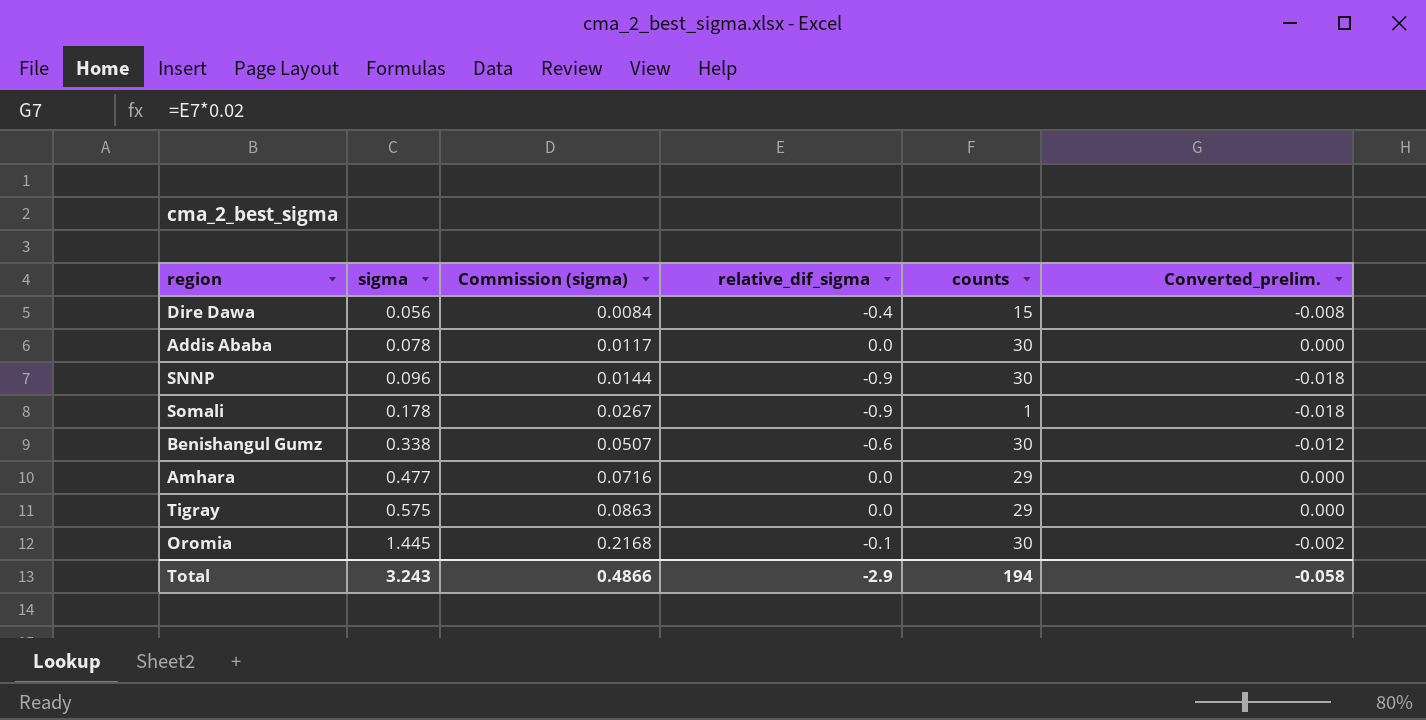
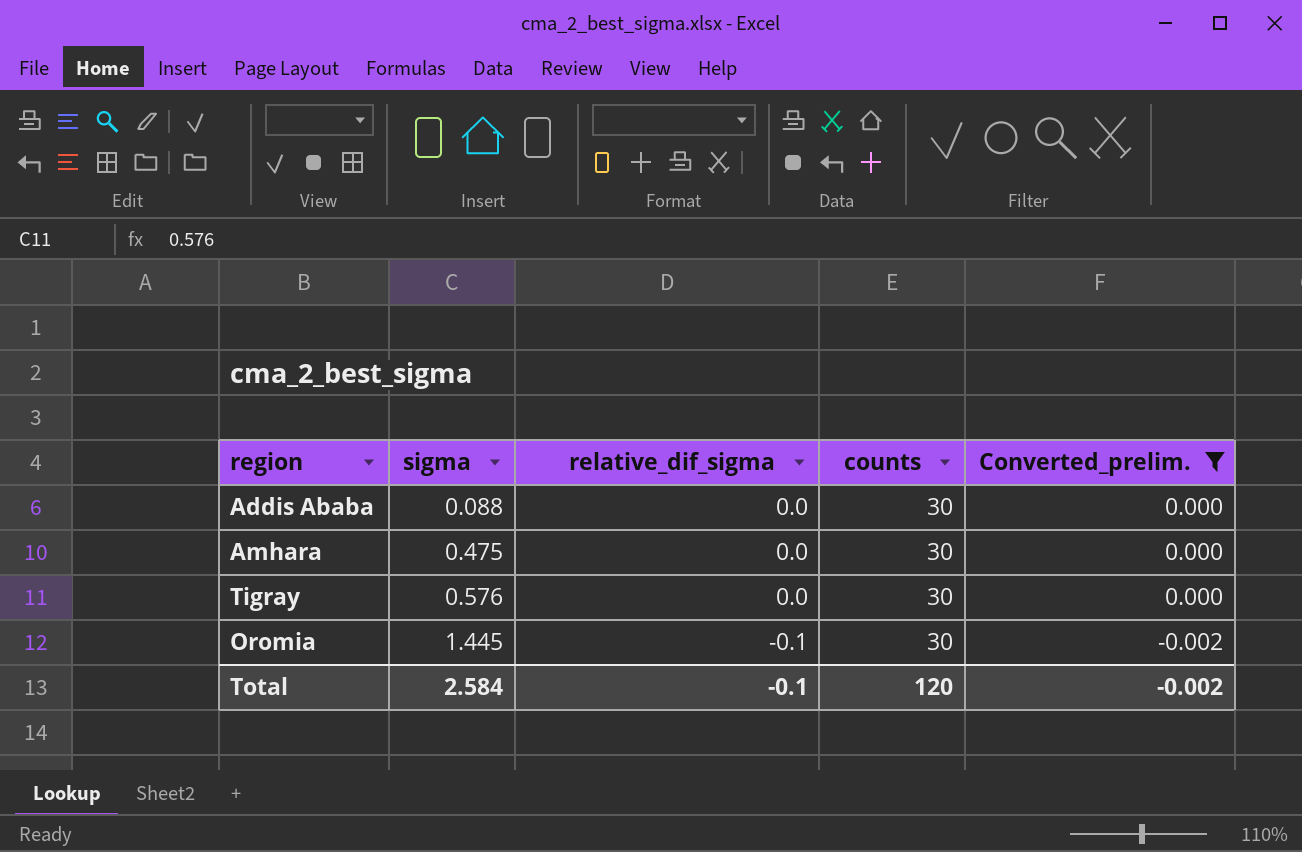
filter: none -> Converted_prelim. >= -0.002
column Commission (sigma) | formula: [sigma] * 0.15 -> none
Addis Ababa | sigma: 0.078 -> 0.088
Amhara | sigma: 0.477 -> 0.475
Amhara | counts: 29 -> 30
Tigray | sigma: 0.575 -> 0.576
Tigray | counts: 29 -> 30
Total | sigma: 3.243 -> 2.584
Total | relative_dif_sigma: -2.9 -> -0.1
Total | counts: 194 -> 120
Total | Converted_prelim.: -0.058 -> -0.002

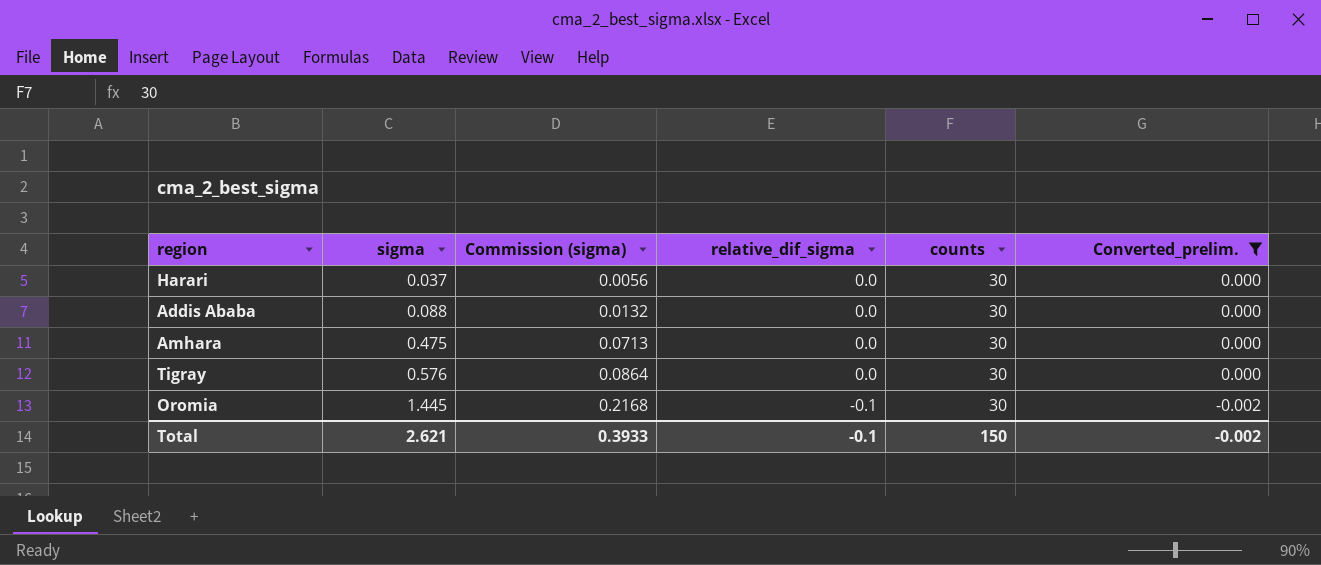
column Commission (sigma) | formula: none -> [sigma] * 0.15
row Harari: none -> 0.037 | 0.0056 | 0.0 | 30 | 0.000
Total | sigma: 2.584 -> 2.621
Total | counts: 120 -> 150

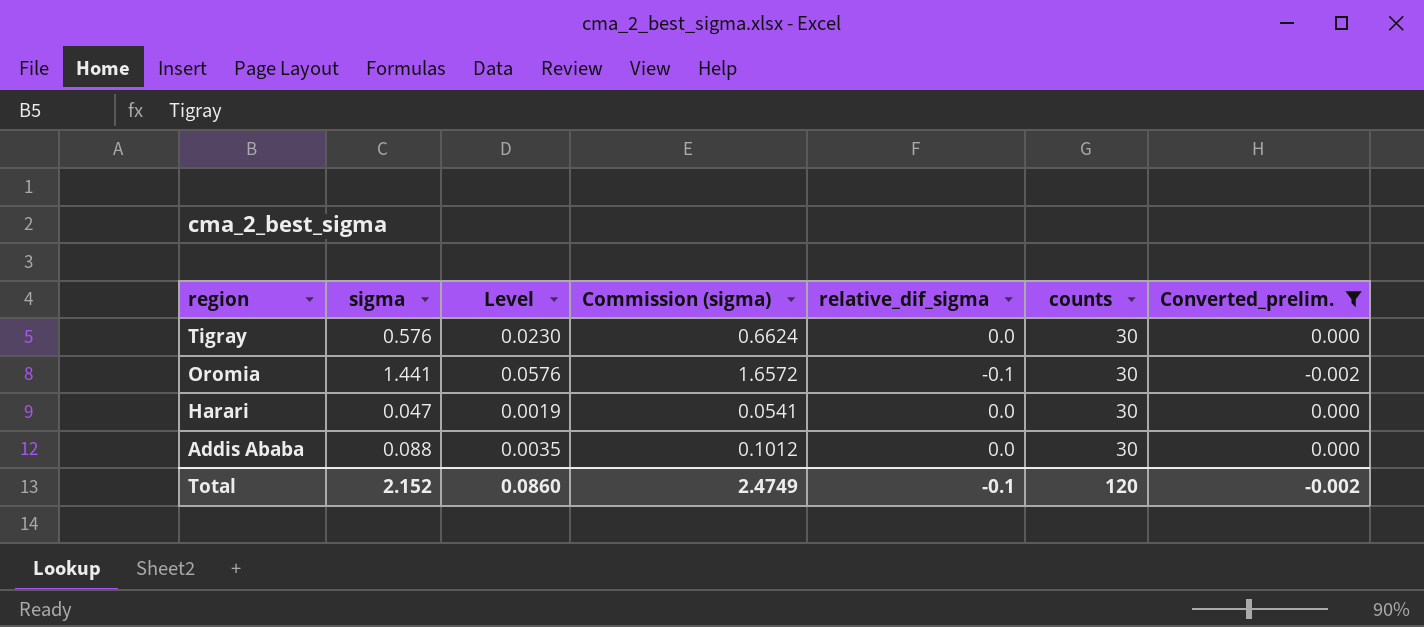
row order: sigma ascending -> region descending
column Level | formula: none -> [sigma] * 0.04
column Commission (sigma) | formula: [sigma] * 0.15 -> [sigma] * 1.15
row Amhara: 0.475 | 0.0713 | 0.0 | 30 | 0.000 -> none
Oromia | sigma: 1.445 -> 1.441
Harari | sigma: 0.037 -> 0.047
Total | sigma: 2.621 -> 2.152
Total | Commission (sigma): 0.3933 -> 2.4749
Total | counts: 150 -> 120

